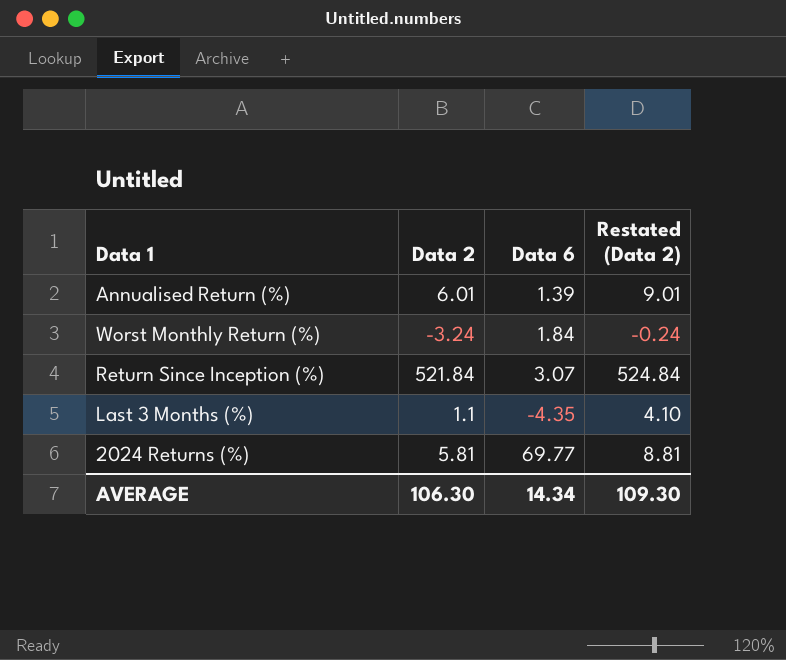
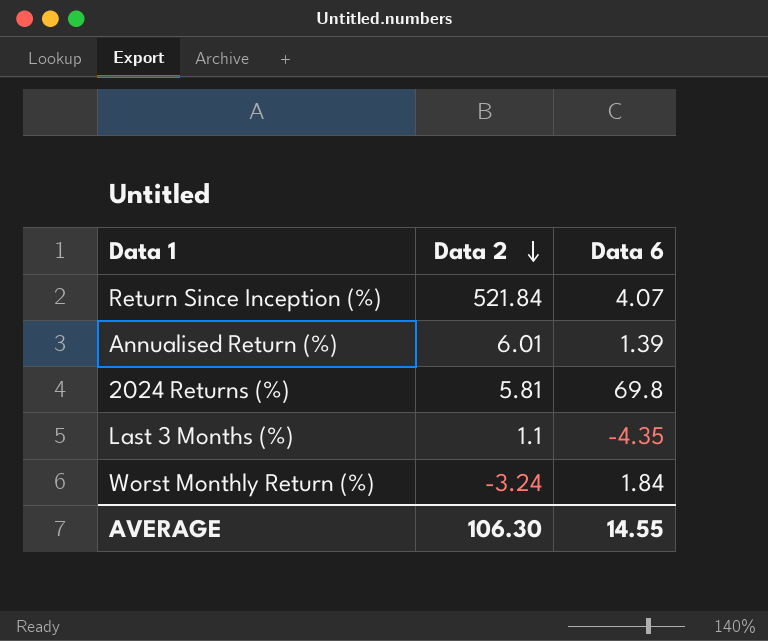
row order: none -> Data 2 descending
column Restated (Data 2) | formula: [Data 2] + 3 -> none
Return Since Inception (%) | Data 6: 3.07 -> 4.07
2024 Returns (%) | Data 6: 69.77 -> 69.8
AVERAGE | Data 6: 14.34 -> 14.55

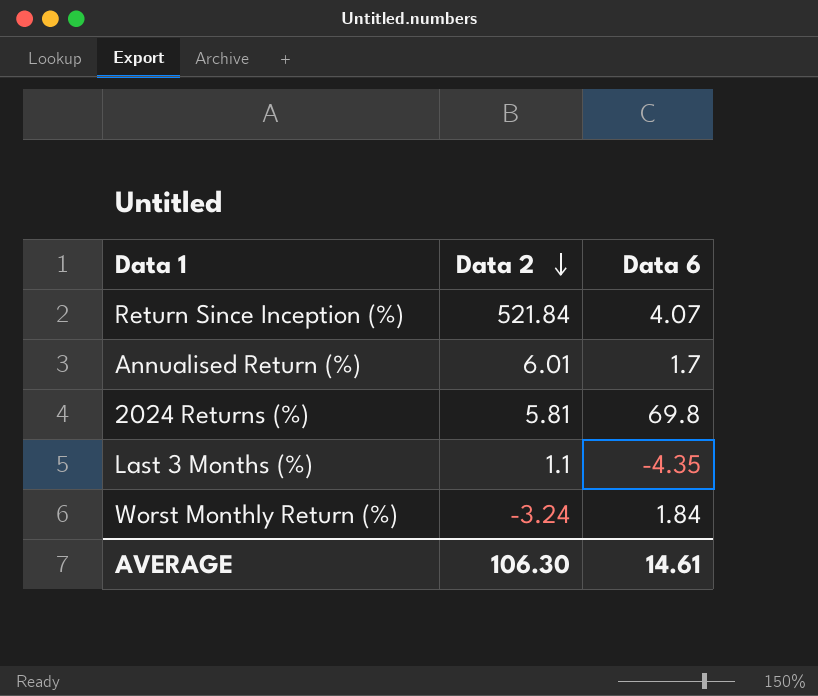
Annualised Return (%) | Data 6: 1.39 -> 1.7
AVERAGE | Data 6: 14.55 -> 14.61

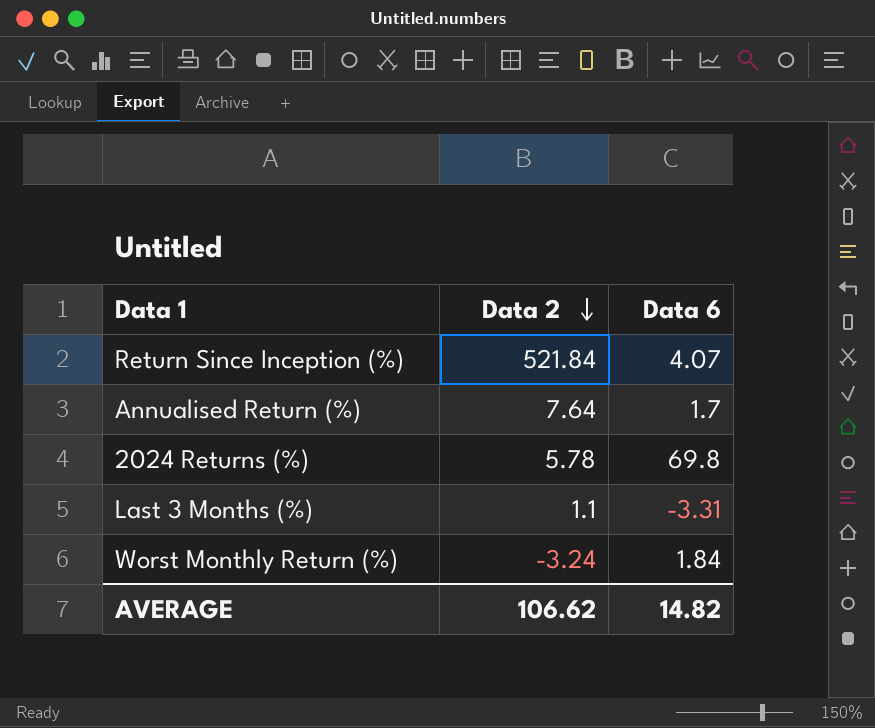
Annualised Return (%) | Data 2: 6.01 -> 7.64
2024 Returns (%) | Data 2: 5.81 -> 5.78
Last 3 Months (%) | Data 6: -4.35 -> -3.31
AVERAGE | Data 2: 106.30 -> 106.62
AVERAGE | Data 6: 14.61 -> 14.82

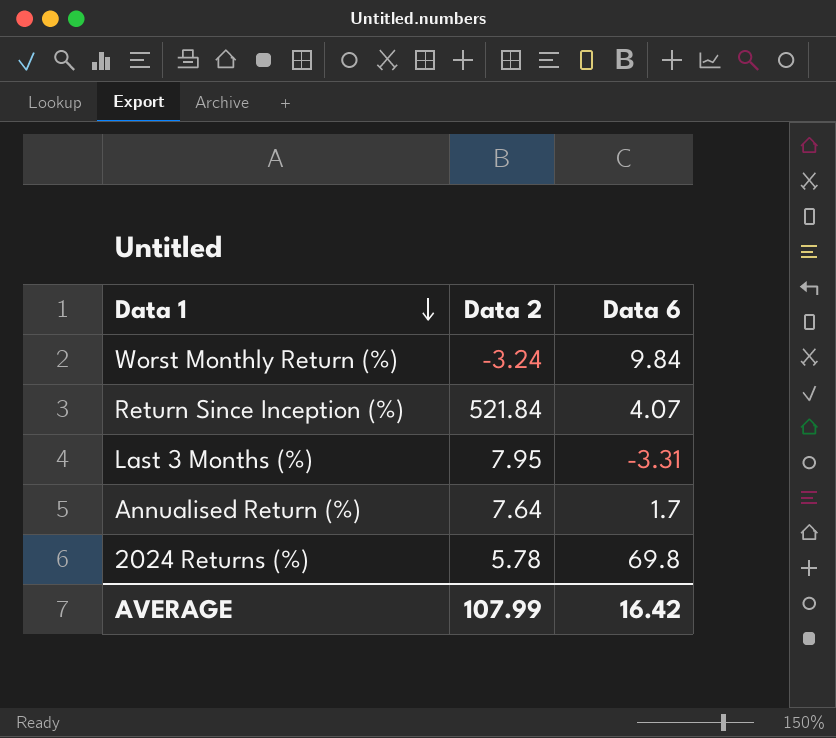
row order: Data 2 descending -> Data 1 descending
Worst Monthly Return (%) | Data 6: 1.84 -> 9.84
Last 3 Months (%) | Data 2: 1.1 -> 7.95
AVERAGE | Data 2: 106.62 -> 107.99
AVERAGE | Data 6: 14.82 -> 16.42

